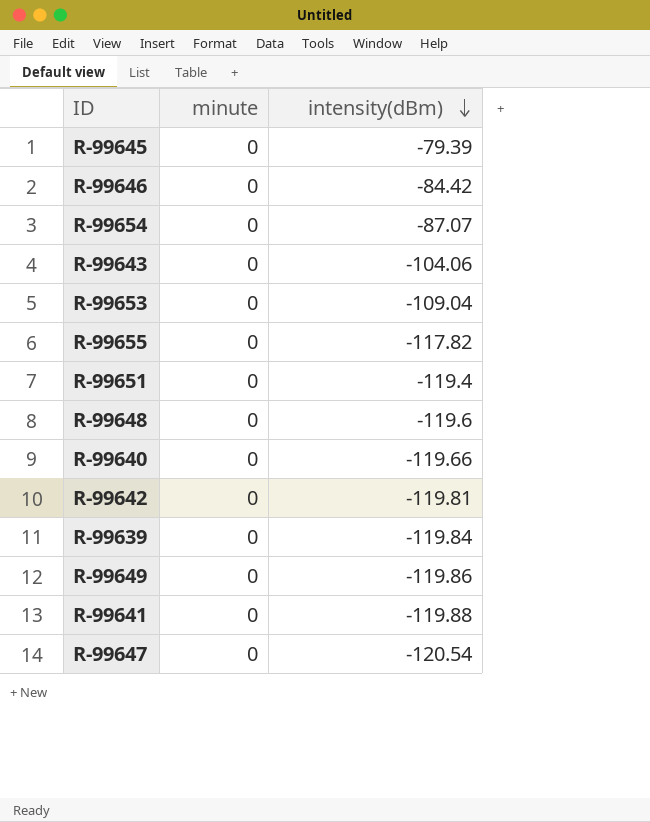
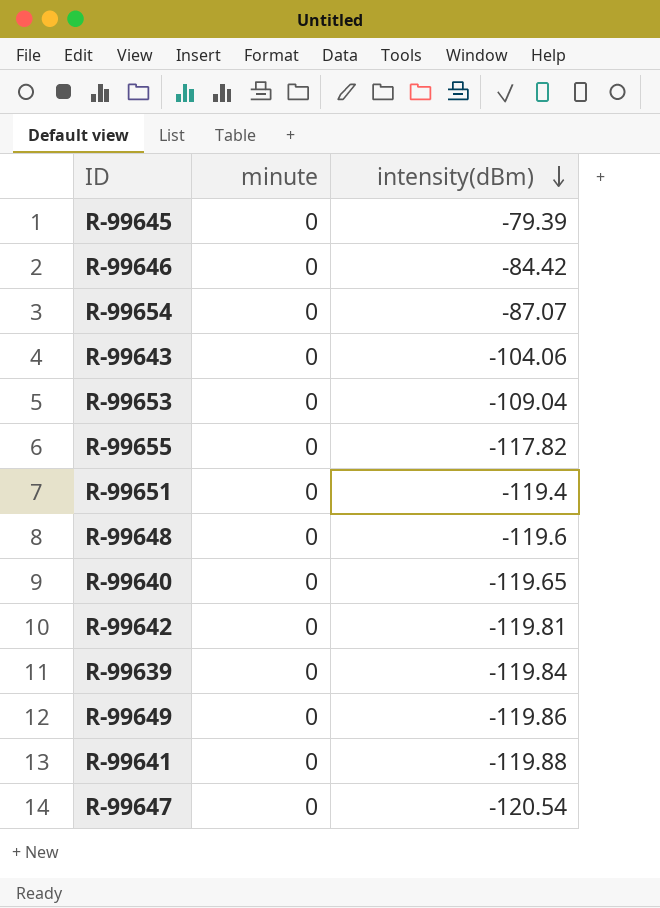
R-99640 | intensity(dBm): -119.66 -> -119.65

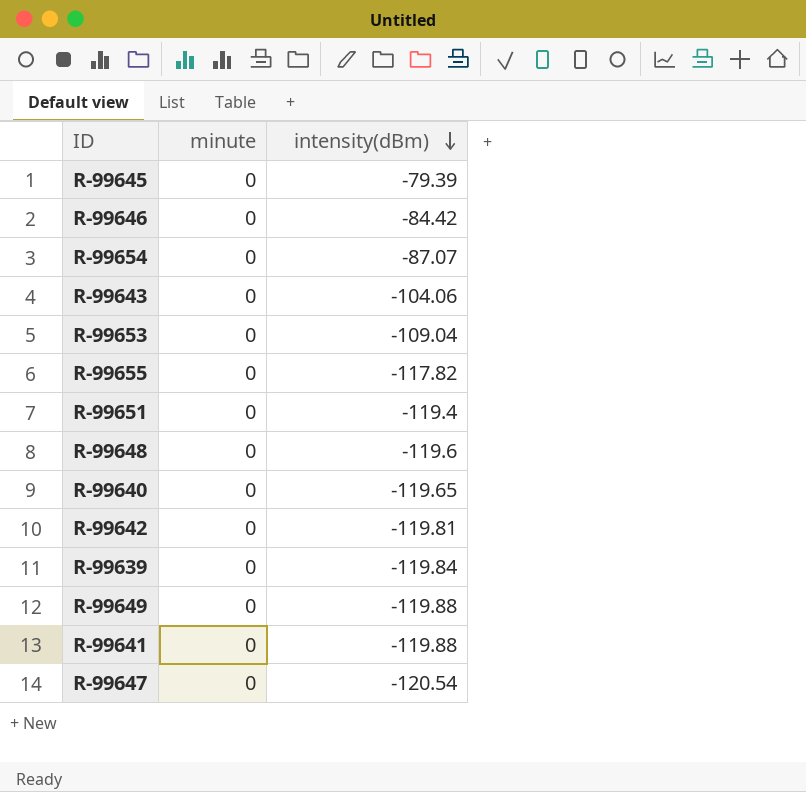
R-99649 | intensity(dBm): -119.86 -> -119.88

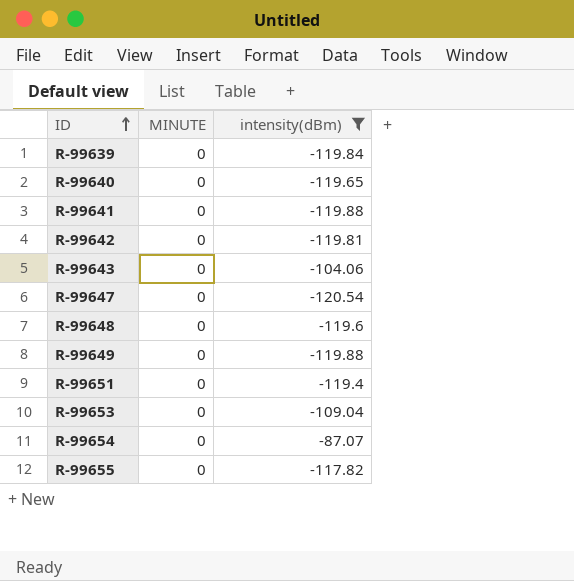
filter: none -> intensity(dBm) <= -87.07
row order: intensity(dBm) descending -> ID ascending
column name: minute -> MINUTE

